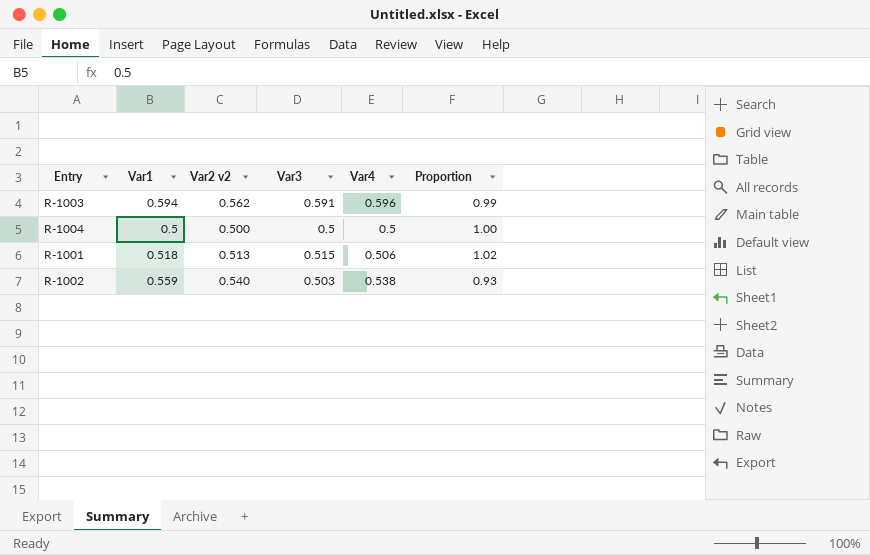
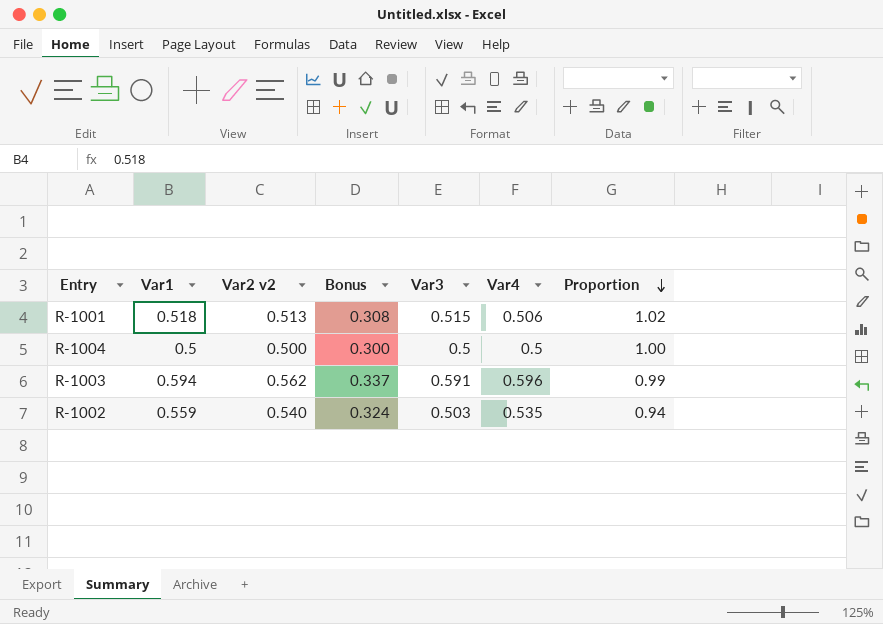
row order: none -> Proportion descending
column Bonus | formula: none -> [Var2 v2] * 0.6
R-1002 | Var4: 0.538 -> 0.535
R-1002 | Proportion: 0.93 -> 0.94

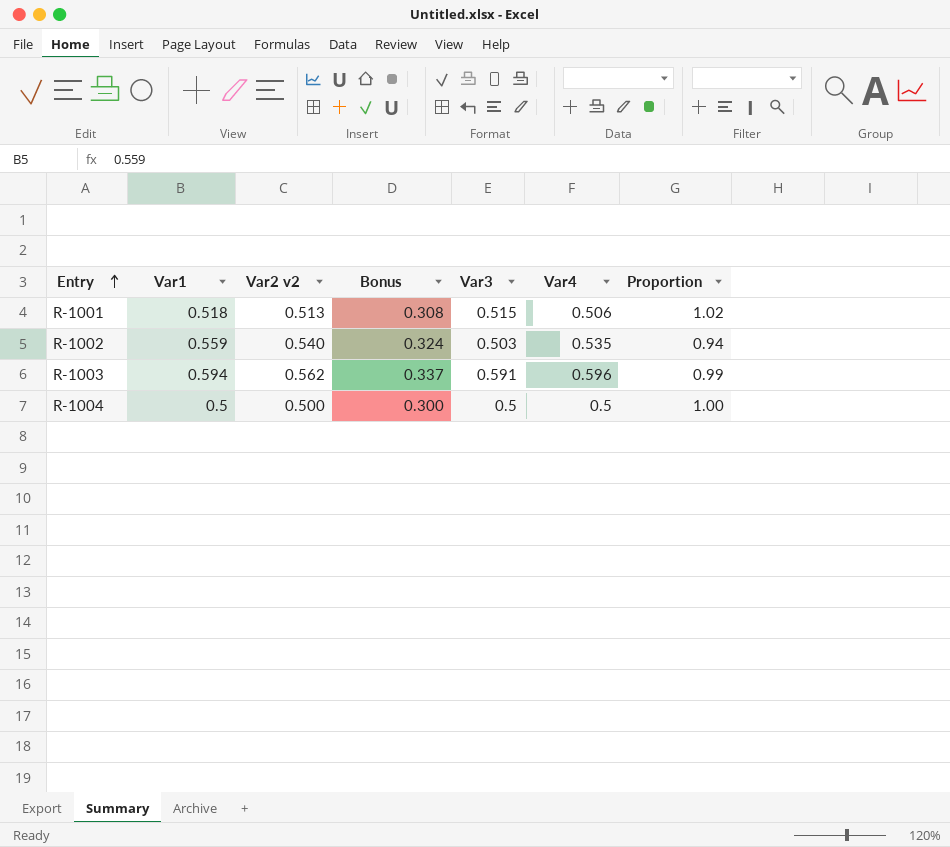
row order: Proportion descending -> Entry ascending

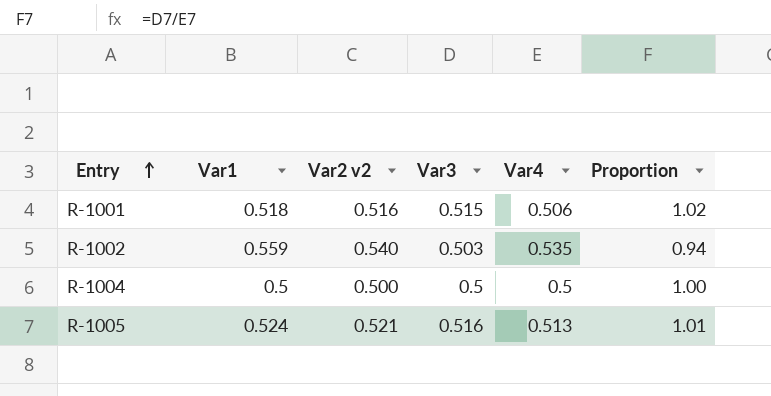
column Bonus | formula: [Var2 v2] * 0.6 -> none
row R-1003: 0.594 | 0.562 | 0.337 | 0.591 | 0.596 | 0.99 -> none
R-1001 | Var2 v2: 0.513 -> 0.516
row R-1005: none -> 0.524 | 0.521 | 0.516 | 0.513 | 1.01

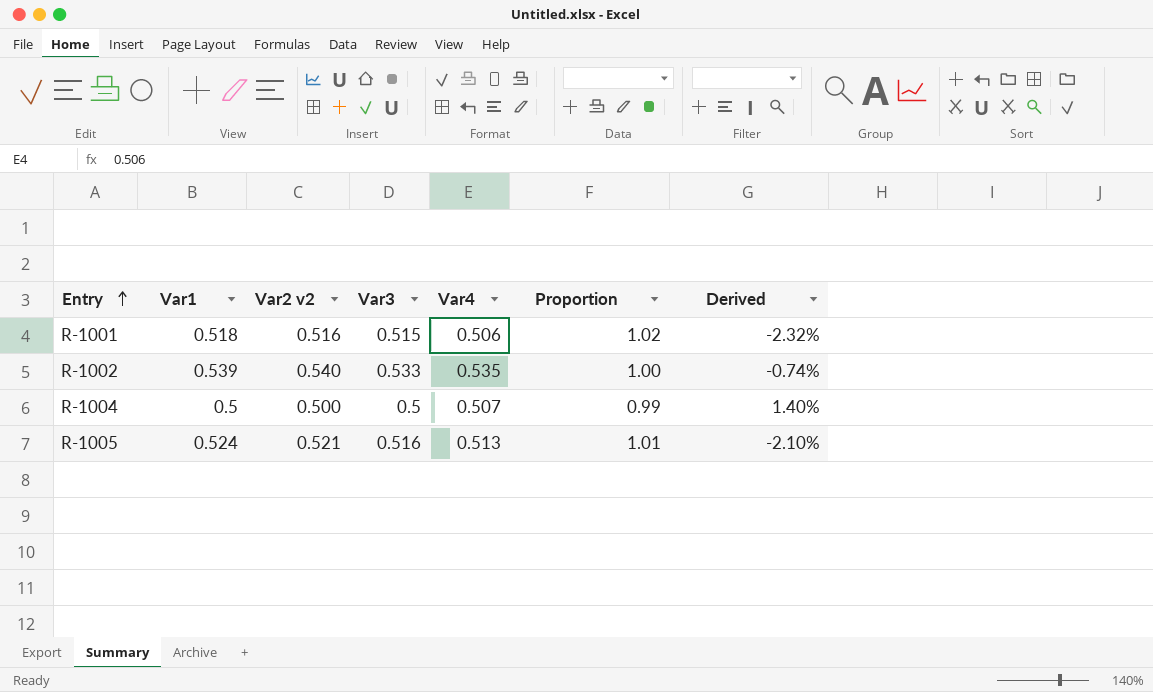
column Derived | formula: none -> ([Var4] - [Var1]) / [Var1]
R-1002 | Var1: 0.559 -> 0.539
R-1002 | Var3: 0.503 -> 0.533
R-1002 | Proportion: 0.94 -> 1.00
R-1004 | Var4: 0.5 -> 0.507
R-1004 | Proportion: 1.00 -> 0.99

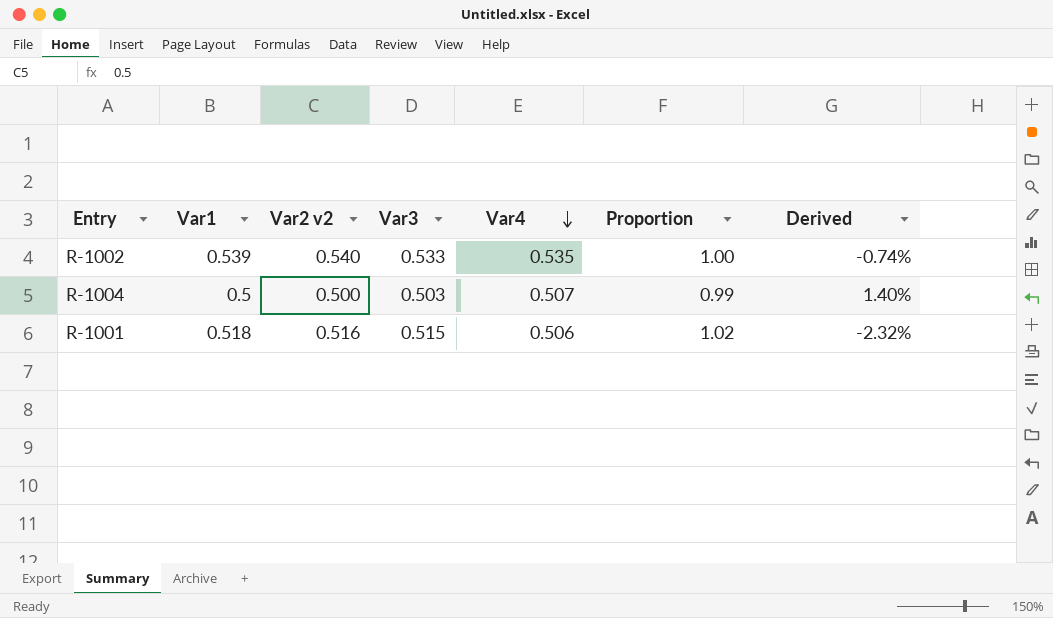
row order: Entry ascending -> Var4 descending
row R-1005: 0.524 | 0.521 | 0.516 | 0.513 | 1.01 | -2.10% -> none
R-1004 | Var3: 0.5 -> 0.503

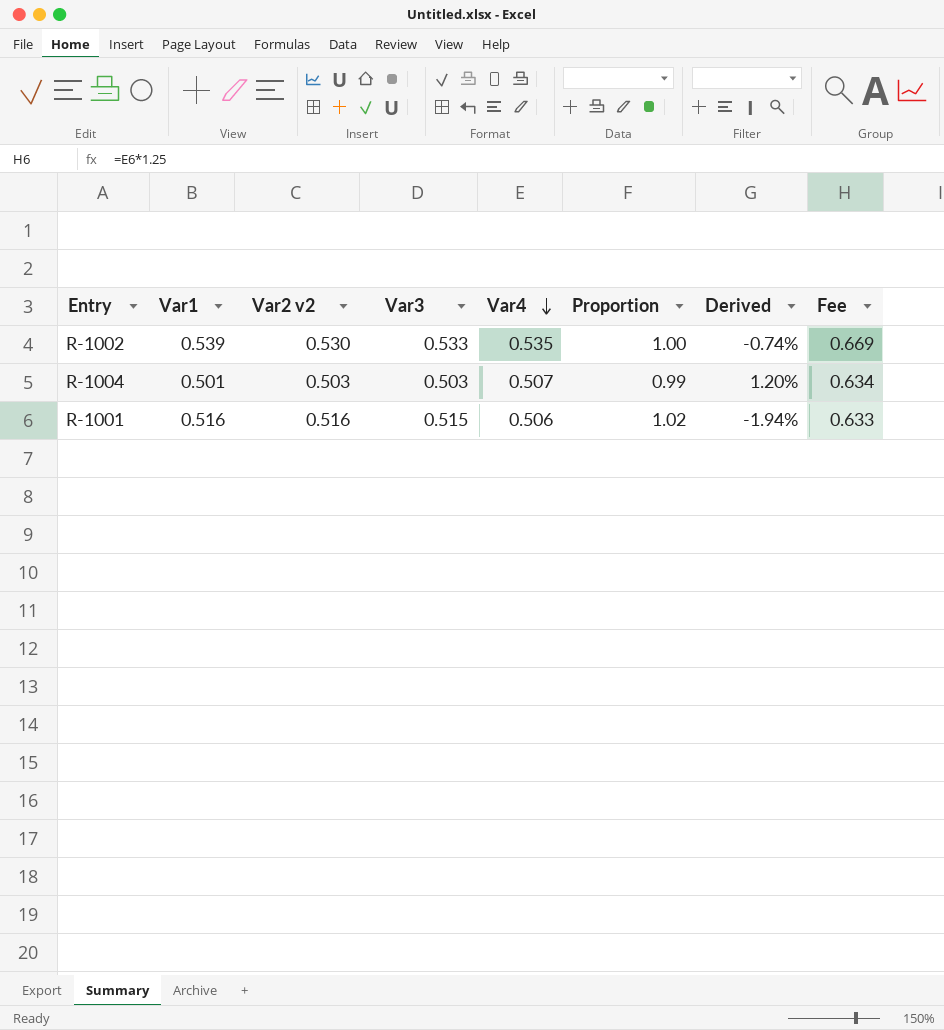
column Fee | formula: none -> [Var4] * 1.25
R-1002 | Var2 v2: 0.540 -> 0.530
R-1004 | Var1: 0.5 -> 0.501
R-1004 | Var2 v2: 0.500 -> 0.503
R-1004 | Derived: 1.40% -> 1.20%
R-1001 | Var1: 0.518 -> 0.516
R-1001 | Derived: -2.32% -> -1.94%

